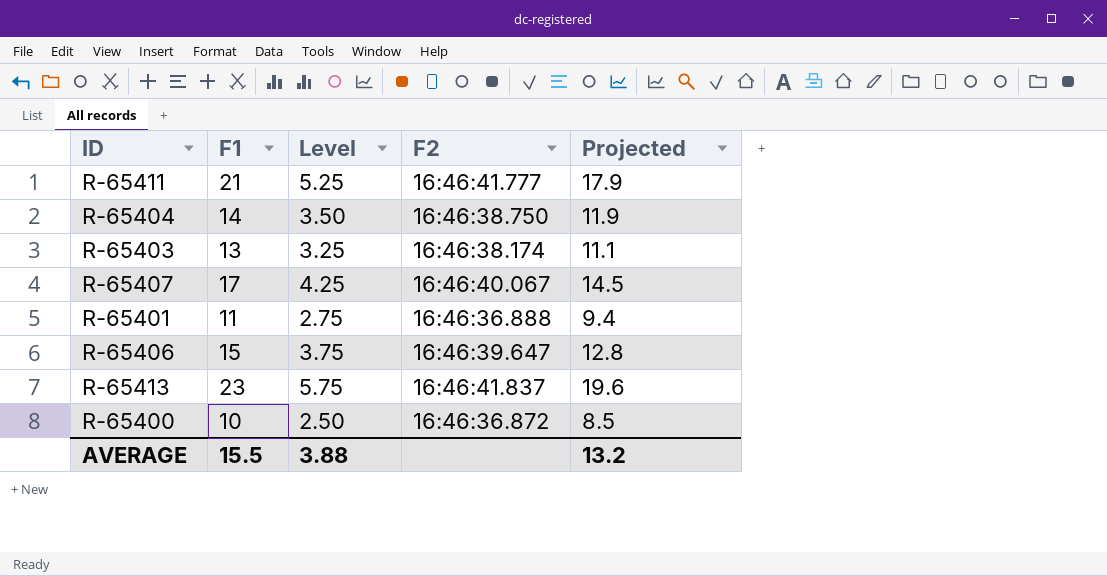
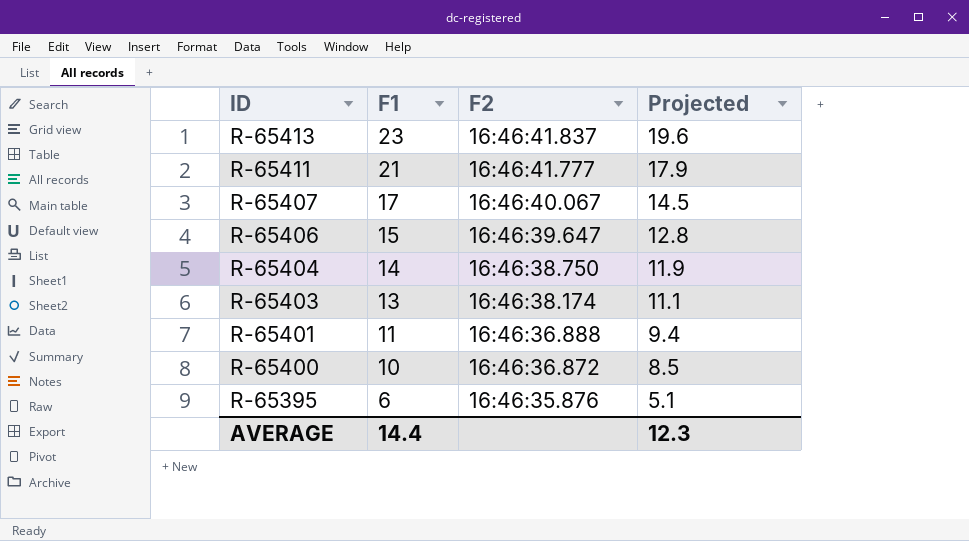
row order: none -> ID descending
column Level | formula: [F1] * 0.25 -> none
row R-65395: none -> 6 | 16:46:35.876 | 5.1
AVERAGE | F1: 15.5 -> 14.4
AVERAGE | Projected: 13.2 -> 12.3

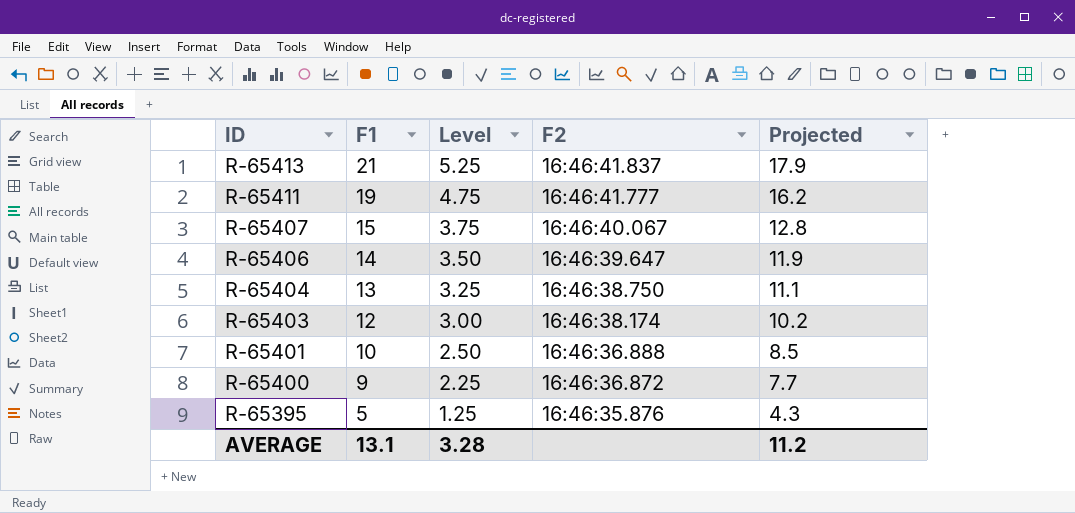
column Level | formula: none -> [F1] * 0.25
R-65413 | F1: 23 -> 21
R-65413 | Projected: 19.6 -> 17.9
R-65411 | F1: 21 -> 19
R-65411 | Projected: 17.9 -> 16.2
R-65407 | F1: 17 -> 15
R-65407 | Projected: 14.5 -> 12.8
R-65406 | F1: 15 -> 14
R-65406 | Projected: 12.8 -> 11.9
R-65404 | F1: 14 -> 13
R-65404 | Projected: 11.9 -> 11.1
R-65403 | F1: 13 -> 12
R-65403 | Projected: 11.1 -> 10.2
R-65401 | F1: 11 -> 10
R-65401 | Projected: 9.4 -> 8.5
R-65400 | F1: 10 -> 9
R-65400 | Projected: 8.5 -> 7.7
R-65395 | F1: 6 -> 5
R-65395 | Projected: 5.1 -> 4.3
AVERAGE | F1: 14.4 -> 13.1
AVERAGE | Projected: 12.3 -> 11.2

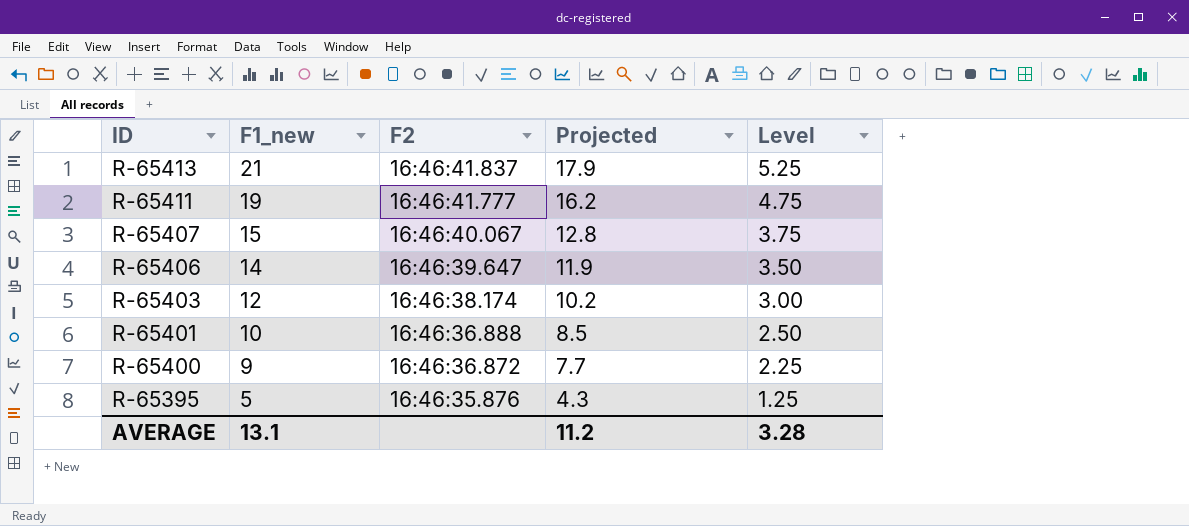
column name: F1 -> F1_new
column Level | position: 3 -> 5
row R-65404: 13 | 3.25 | 16:46:38.750 | 11.1 -> none

